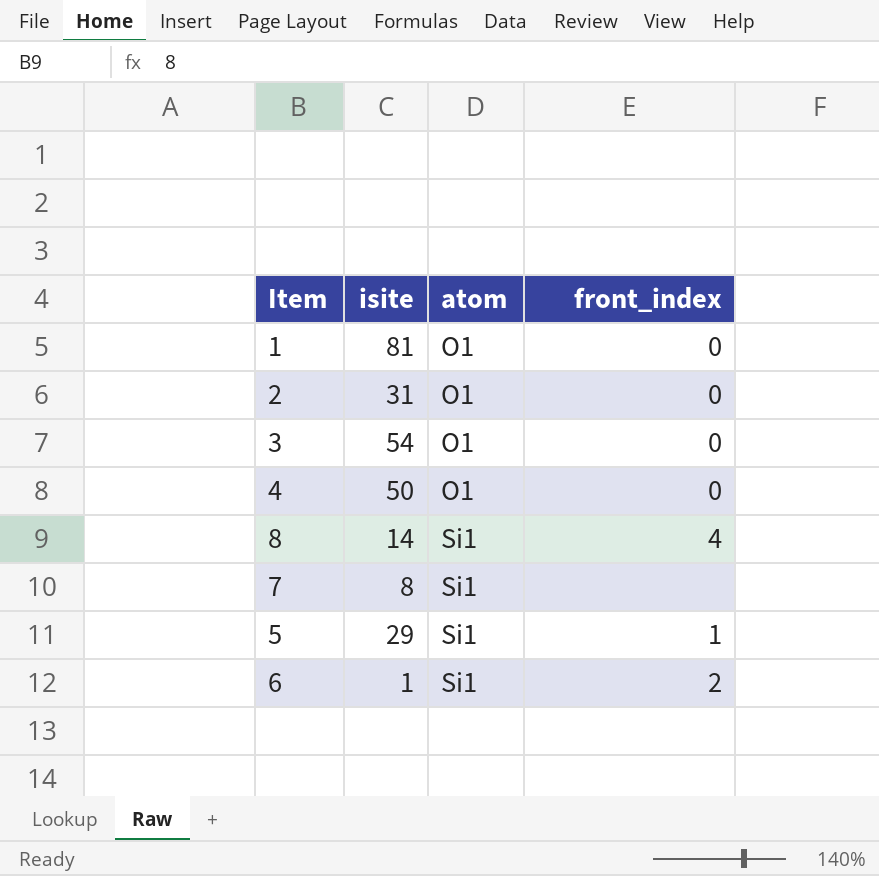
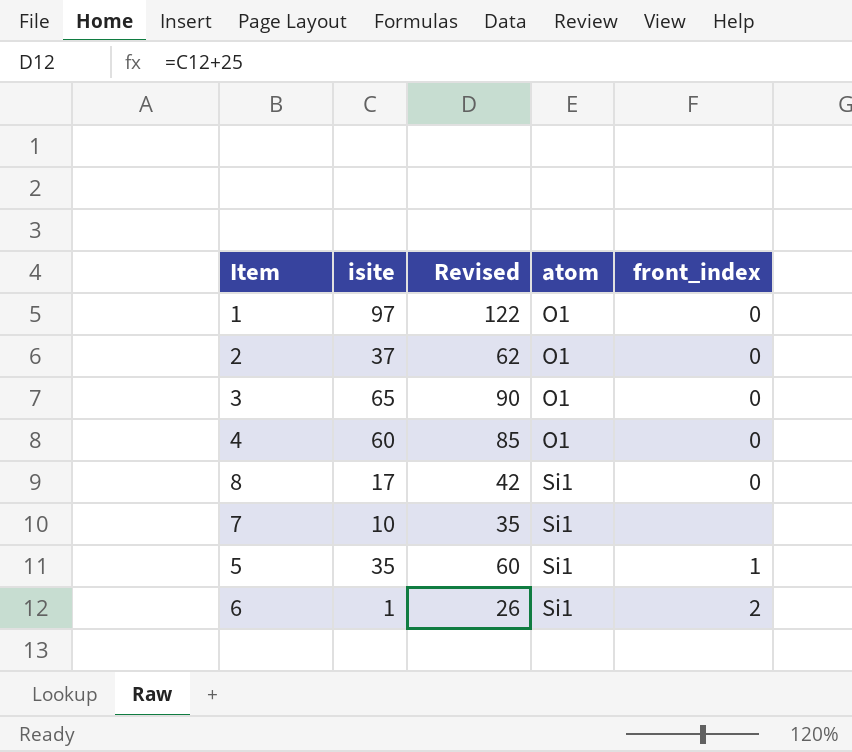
column Revised | formula: none -> [isite] + 25
1 | isite: 81 -> 97
2 | isite: 31 -> 37
3 | isite: 54 -> 65
4 | isite: 50 -> 60
8 | isite: 14 -> 17
8 | front_index: 4 -> 0
7 | isite: 8 -> 10
5 | isite: 29 -> 35

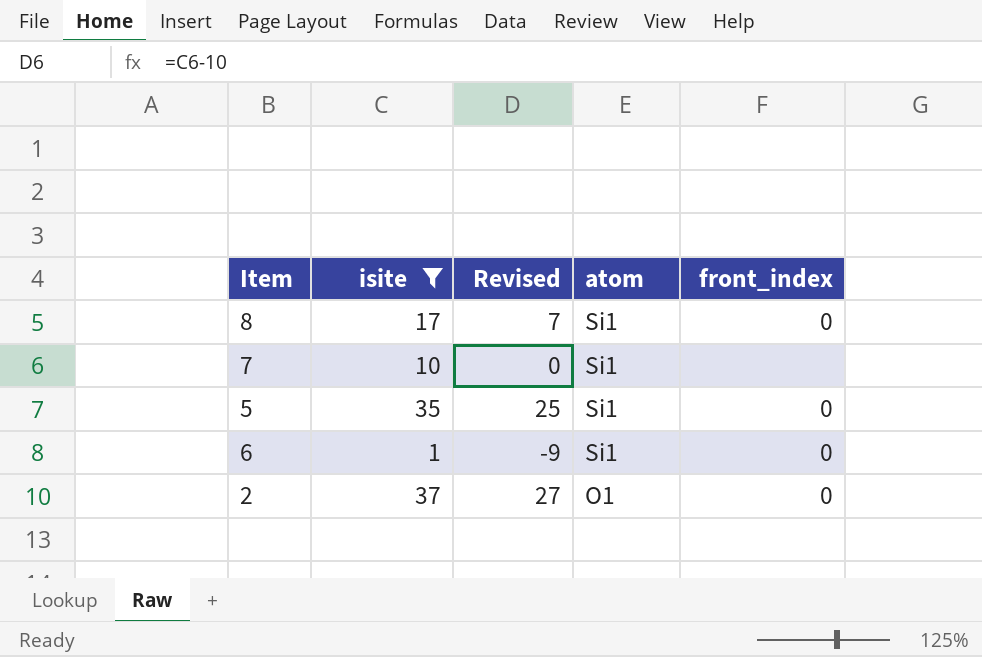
filter: none -> isite <= 37
row order: atom ascending -> atom descending
column Revised | formula: [isite] + 25 -> [isite] - 10
5 | front_index: 1 -> 0
6 | front_index: 2 -> 0

